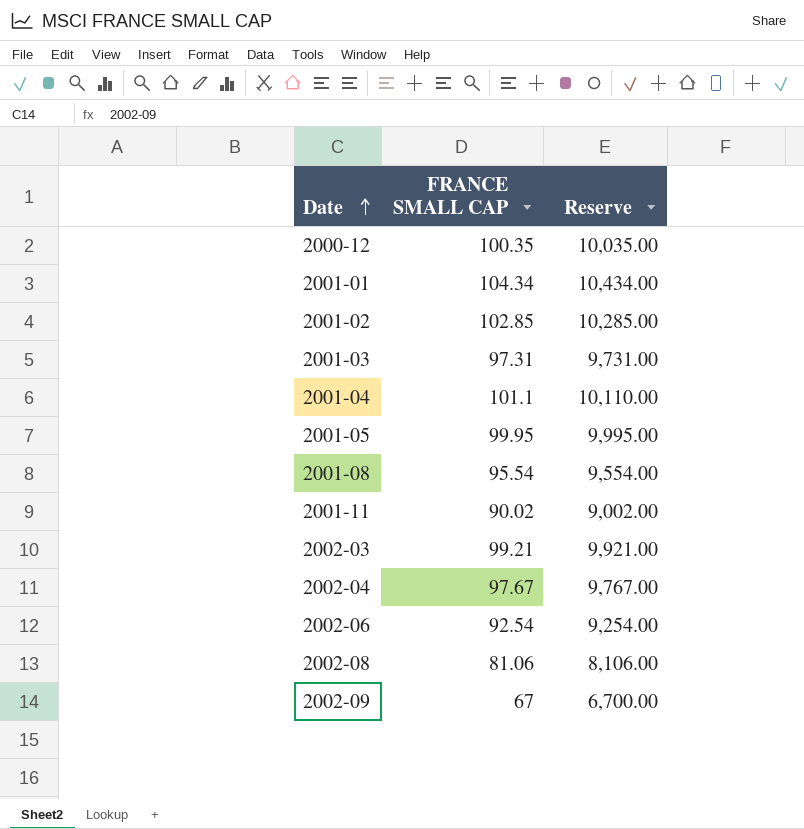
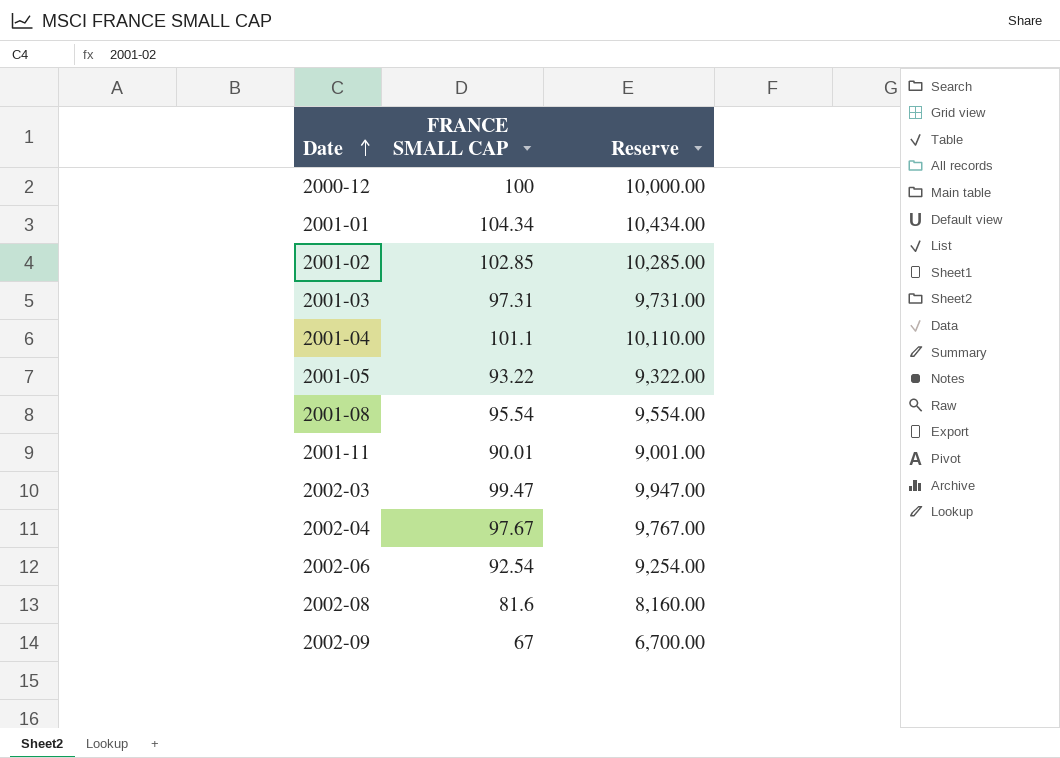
2000-12 | FRANCE SMALL CAP: 100.35 -> 100
2000-12 | Reserve: 10,035.00 -> 10,000.00
2001-05 | FRANCE SMALL CAP: 99.95 -> 93.22
2001-05 | Reserve: 9,995.00 -> 9,322.00
2001-11 | FRANCE SMALL CAP: 90.02 -> 90.01
2001-11 | Reserve: 9,002.00 -> 9,001.00
2002-03 | FRANCE SMALL CAP: 99.21 -> 99.47
2002-03 | Reserve: 9,921.00 -> 9,947.00
2002-08 | FRANCE SMALL CAP: 81.06 -> 81.6
2002-08 | Reserve: 8,106.00 -> 8,160.00

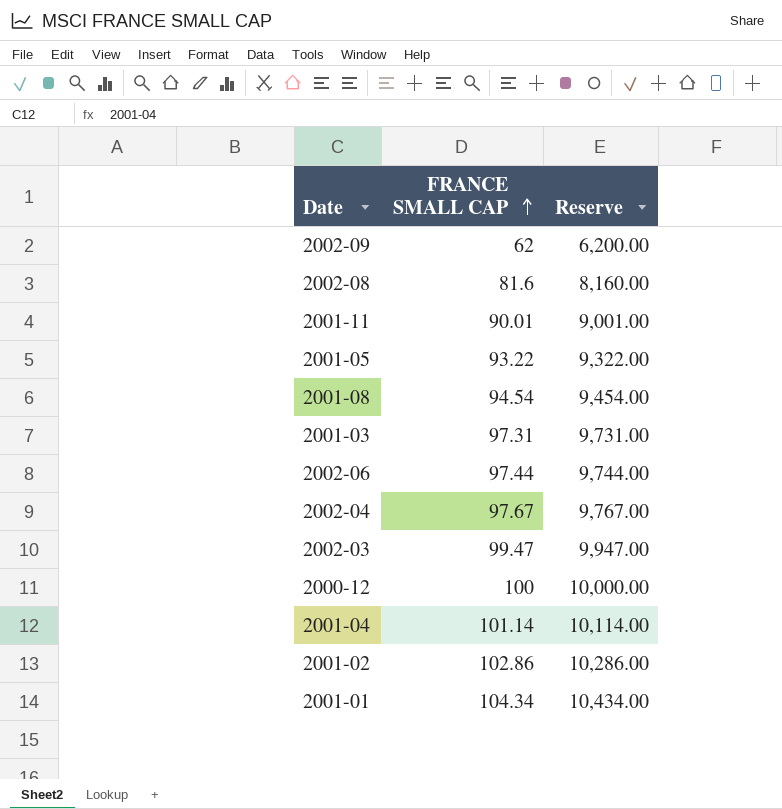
row order: Date ascending -> FRANCE SMALL CAP ascending
2002-09 | FRANCE SMALL CAP: 67 -> 62
2002-09 | Reserve: 6,700.00 -> 6,200.00
2001-08 | FRANCE SMALL CAP: 95.54 -> 94.54
2001-08 | Reserve: 9,554.00 -> 9,454.00
2002-06 | FRANCE SMALL CAP: 92.54 -> 97.44
2002-06 | Reserve: 9,254.00 -> 9,744.00
2001-04 | FRANCE SMALL CAP: 101.1 -> 101.14
2001-04 | Reserve: 10,110.00 -> 10,114.00
2001-02 | FRANCE SMALL CAP: 102.85 -> 102.86
2001-02 | Reserve: 10,285.00 -> 10,286.00

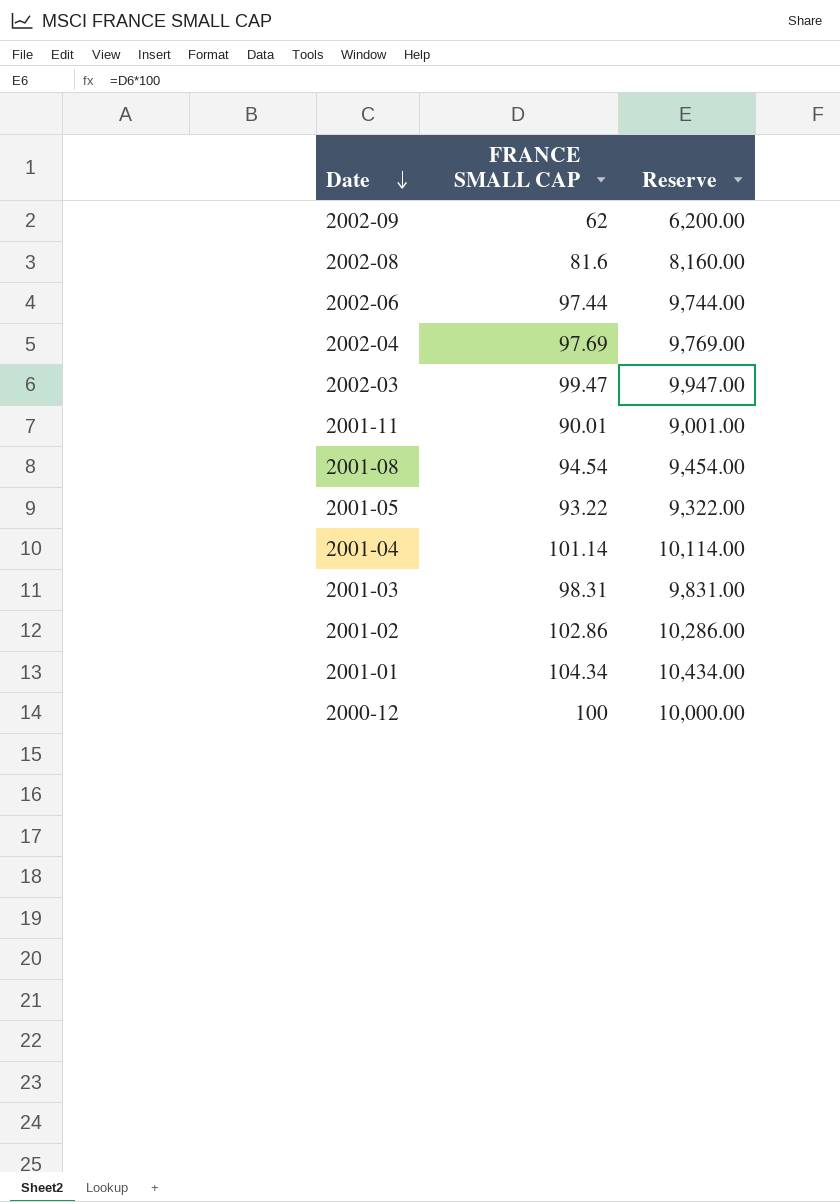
row order: FRANCE SMALL CAP ascending -> Date descending
2002-04 | FRANCE SMALL CAP: 97.67 -> 97.69
2002-04 | Reserve: 9,767.00 -> 9,769.00
2001-03 | FRANCE SMALL CAP: 97.31 -> 98.31
2001-03 | Reserve: 9,731.00 -> 9,831.00

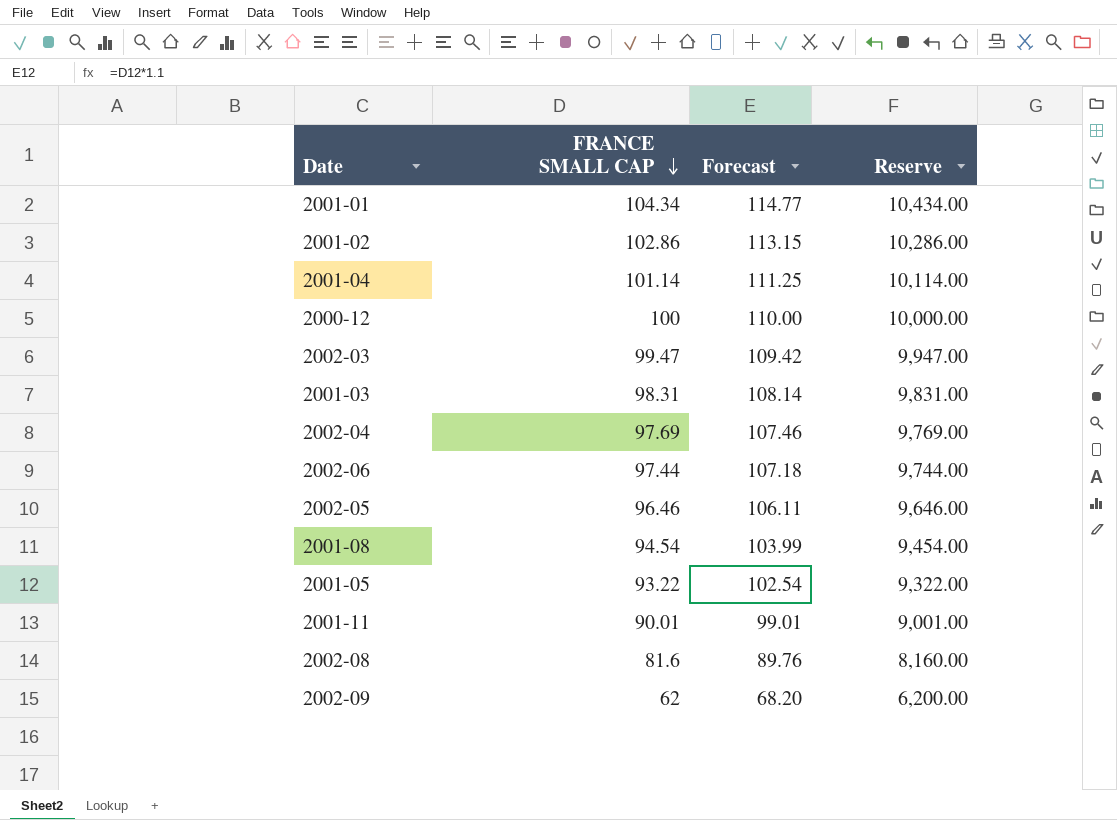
row order: Date descending -> FRANCE SMALL CAP descending
column Forecast | formula: none -> [FRANCE SMALL CAP] * 1.1
row 2002-05: none -> 96.46 | 106.11 | 9,646.00

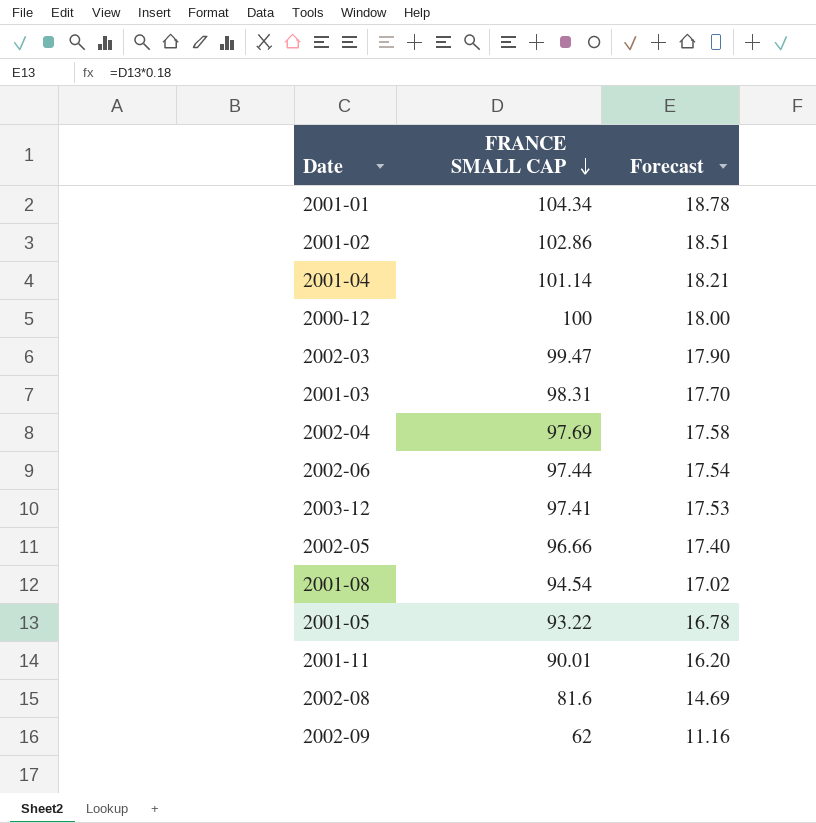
column Reserve | formula: [FRANCE SMALL CAP] * 100 -> none
column Forecast | formula: [FRANCE SMALL CAP] * 1.1 -> [FRANCE SMALL CAP] * 0.18
row 2003-12: none -> 97.41 | 17.53
2002-05 | FRANCE SMALL CAP: 96.46 -> 96.66

